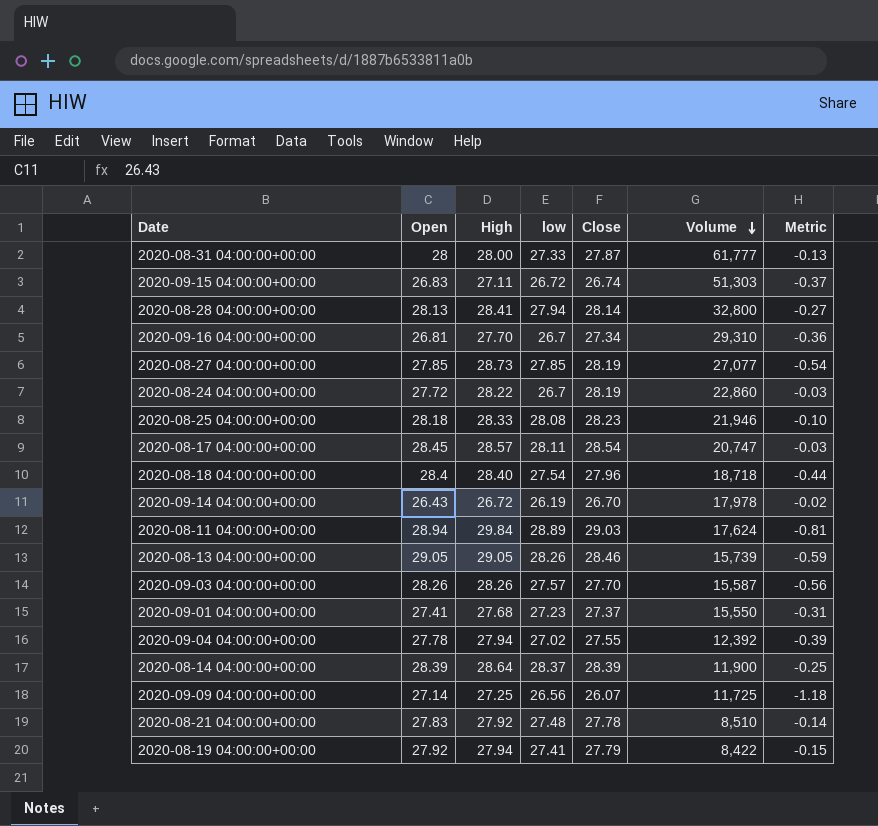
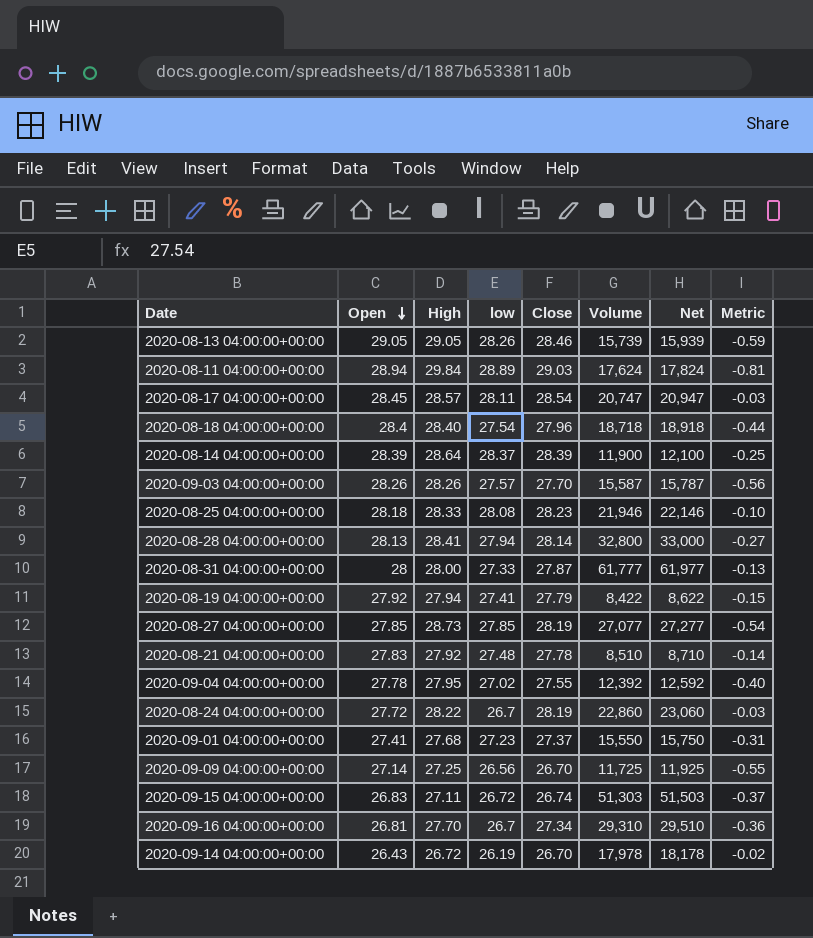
row order: Volume descending -> Open descending
column Net | formula: none -> [Volume] + 200
2020-09-04 04:00:00+00:00 | High: 27.94 -> 27.95
2020-09-04 04:00:00+00:00 | Metric: -0.39 -> -0.40
2020-09-09 04:00:00+00:00 | Close: 26.07 -> 26.70
2020-09-09 04:00:00+00:00 | Metric: -1.18 -> -0.55

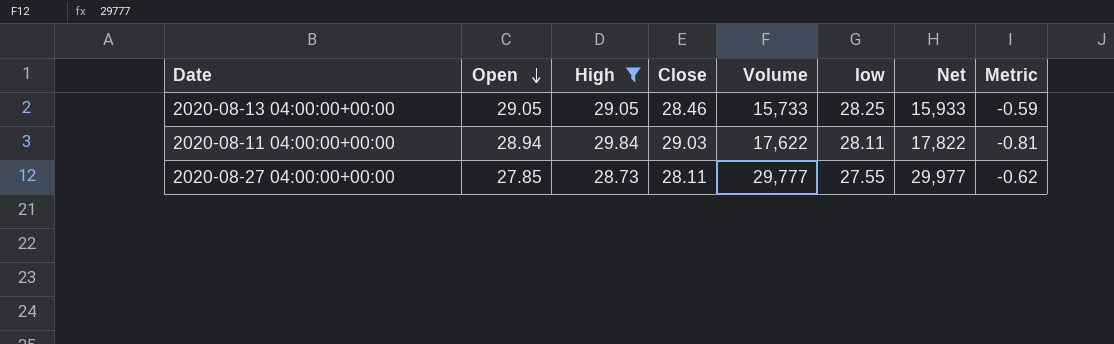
filter: none -> High >= 28.73
column low | position: 4 -> 6
2020-08-13 04:00:00+00:00 | Volume: 15,739 -> 15,733
2020-08-13 04:00:00+00:00 | low: 28.26 -> 28.25
2020-08-13 04:00:00+00:00 | Net: 15,939 -> 15,933
2020-08-11 04:00:00+00:00 | Volume: 17,624 -> 17,622
2020-08-11 04:00:00+00:00 | low: 28.89 -> 28.11
2020-08-11 04:00:00+00:00 | Net: 17,824 -> 17,822
2020-08-27 04:00:00+00:00 | Close: 28.19 -> 28.11
2020-08-27 04:00:00+00:00 | Volume: 27,077 -> 29,777
2020-08-27 04:00:00+00:00 | low: 27.85 -> 27.55
2020-08-27 04:00:00+00:00 | Net: 27,277 -> 29,977
2020-08-27 04:00:00+00:00 | Metric: -0.54 -> -0.62

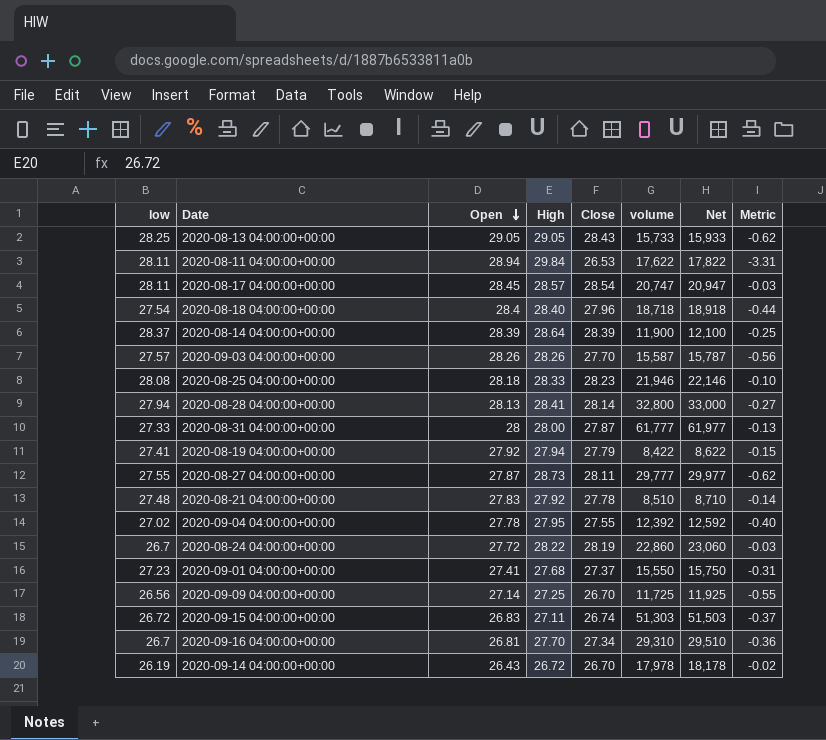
filter: High >= 28.73 -> none
column low | position: 6 -> 1
column name: Volume -> volume
2020-08-13 04:00:00+00:00 | Close: 28.46 -> 28.43
2020-08-13 04:00:00+00:00 | Metric: -0.59 -> -0.62
2020-08-11 04:00:00+00:00 | Close: 29.03 -> 26.53
2020-08-11 04:00:00+00:00 | Metric: -0.81 -> -3.31
2020-08-27 04:00:00+00:00 | Open: 27.85 -> 27.87

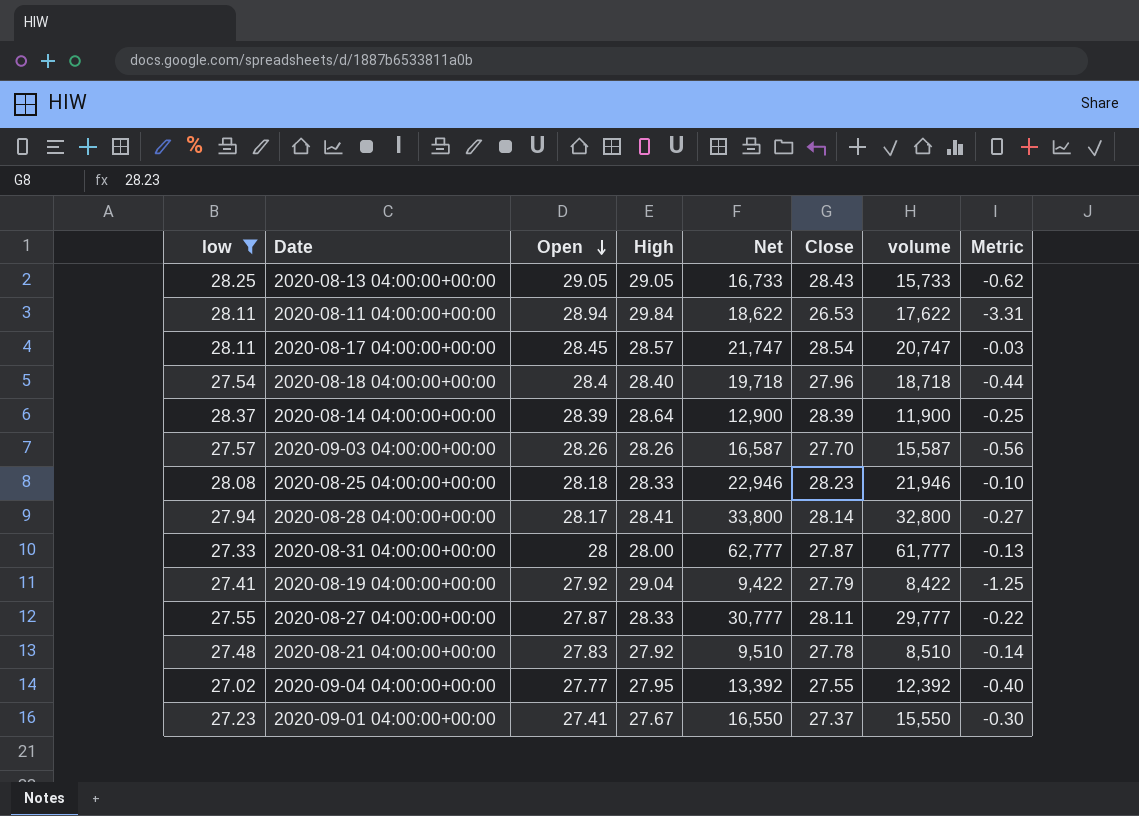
filter: none -> low >= 27.02
column Net | formula: [volume] + 200 -> [volume] + 1000
column Net | position: 7 -> 5
2020-08-28 04:00:00+00:00 | Open: 28.13 -> 28.17
2020-08-19 04:00:00+00:00 | High: 27.94 -> 29.04
2020-08-19 04:00:00+00:00 | Metric: -0.15 -> -1.25
2020-08-27 04:00:00+00:00 | High: 28.73 -> 28.33
2020-08-27 04:00:00+00:00 | Metric: -0.62 -> -0.22
2020-09-04 04:00:00+00:00 | Open: 27.78 -> 27.77
2020-09-01 04:00:00+00:00 | High: 27.68 -> 27.67
2020-09-01 04:00:00+00:00 | Metric: -0.31 -> -0.30

